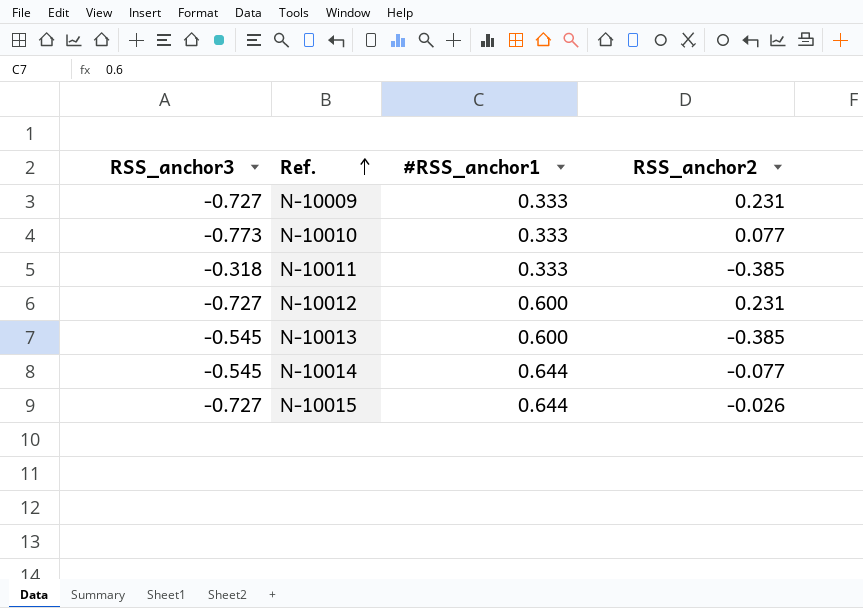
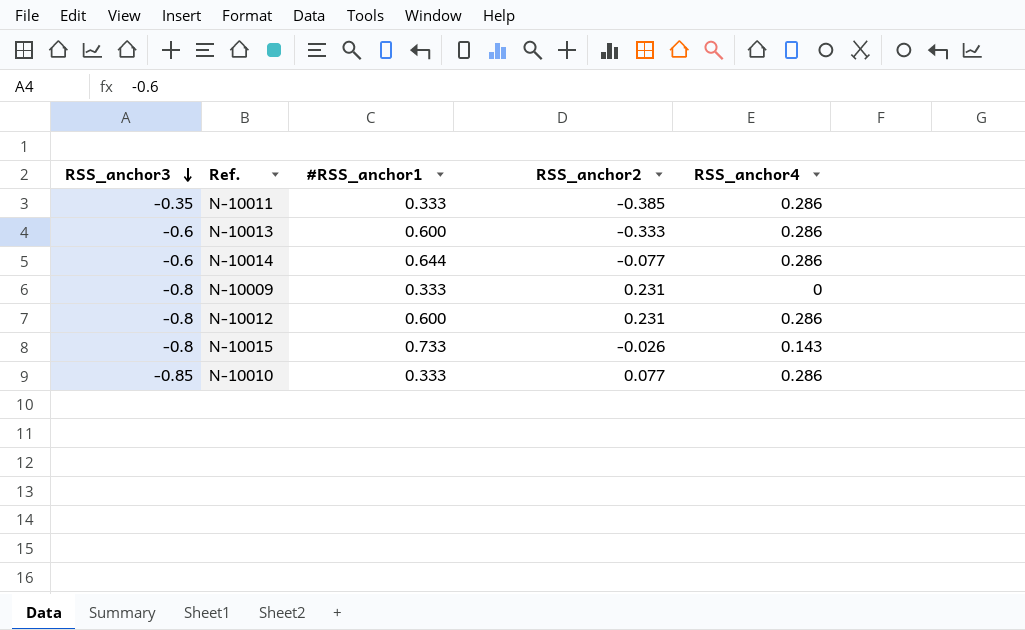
row order: Ref. ascending -> RSS_anchor3 descending
column RSS_anchor4 | position: none -> 5
N-10011 | RSS_anchor3: -0.318 -> -0.35
N-10013 | RSS_anchor3: -0.545 -> -0.6
N-10013 | RSS_anchor2: -0.385 -> -0.333
N-10014 | RSS_anchor3: -0.545 -> -0.6
N-10009 | RSS_anchor3: -0.727 -> -0.8
N-10012 | RSS_anchor3: -0.727 -> -0.8
N-10015 | RSS_anchor3: -0.727 -> -0.8
N-10015 | #RSS_anchor1: 0.644 -> 0.733
N-10010 | RSS_anchor3: -0.773 -> -0.85

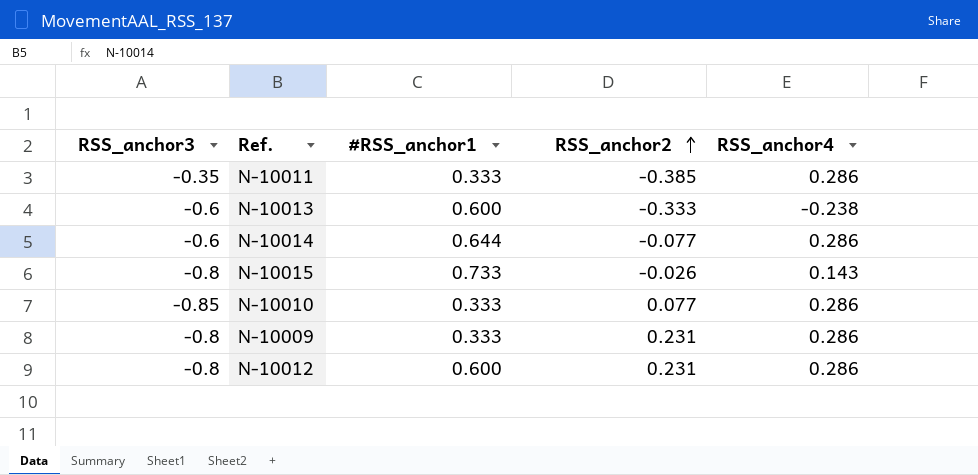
row order: RSS_anchor3 descending -> RSS_anchor2 ascending
N-10013 | RSS_anchor4: 0.286 -> -0.238
N-10009 | RSS_anchor4: 0 -> 0.286

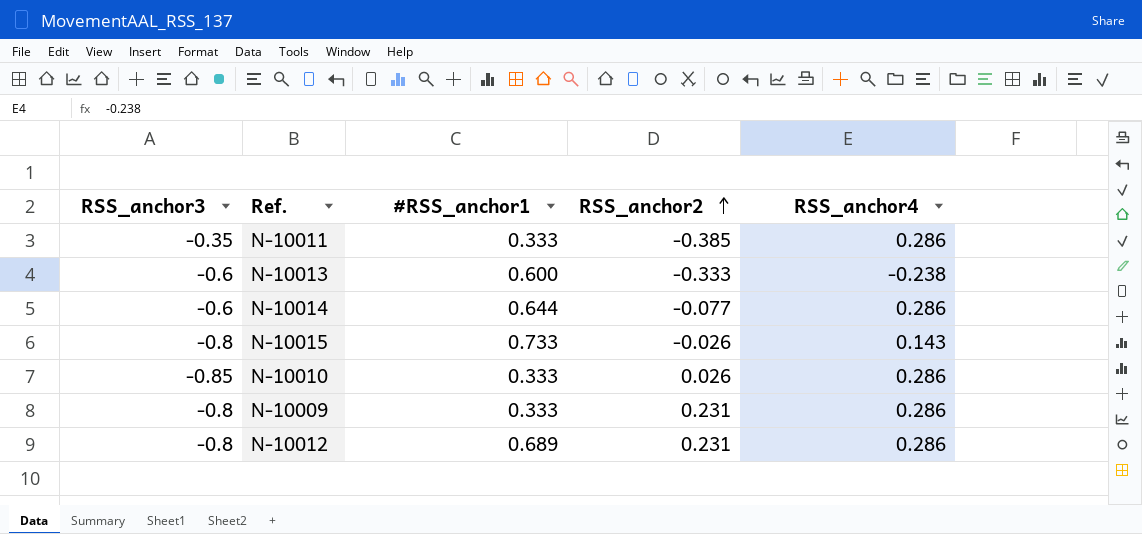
N-10010 | RSS_anchor2: 0.077 -> 0.026
N-10012 | #RSS_anchor1: 0.600 -> 0.689

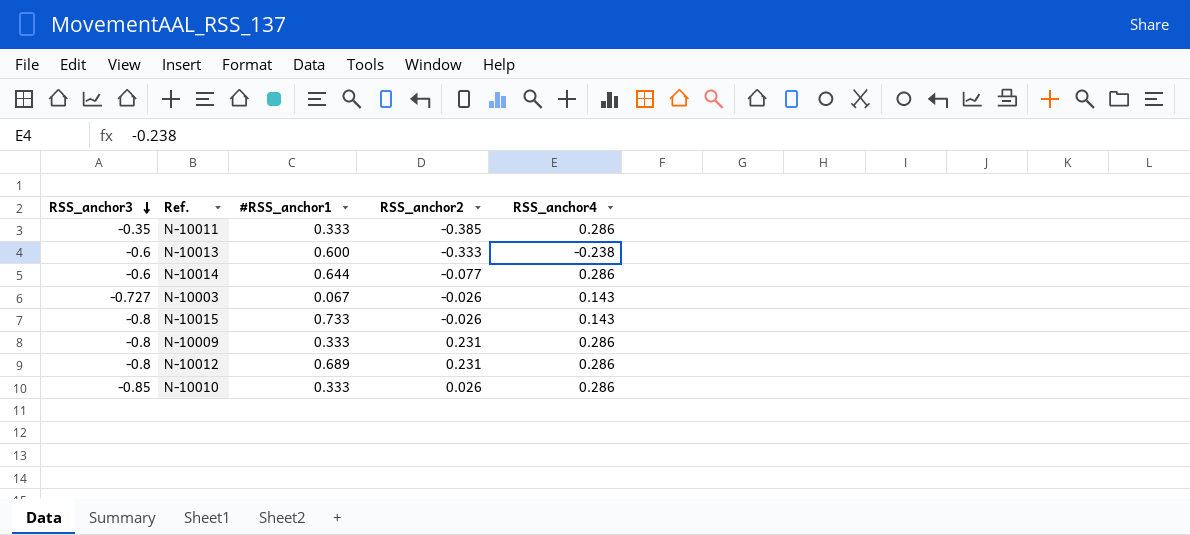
row order: RSS_anchor2 ascending -> RSS_anchor3 descending
row N-10003: none -> -0.727 | 0.067 | -0.026 | 0.143

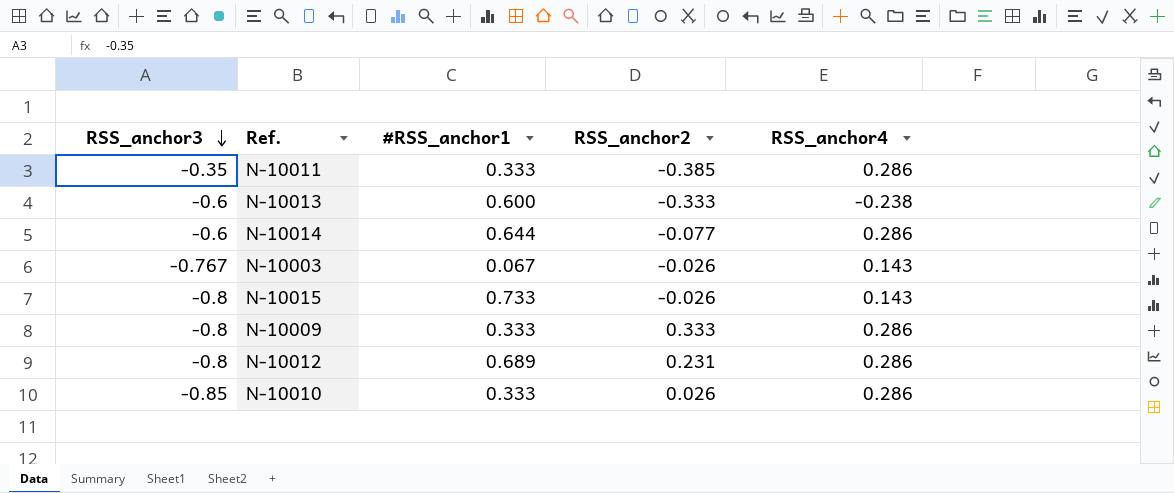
N-10003 | RSS_anchor3: -0.727 -> -0.767
N-10009 | RSS_anchor2: 0.231 -> 0.333

